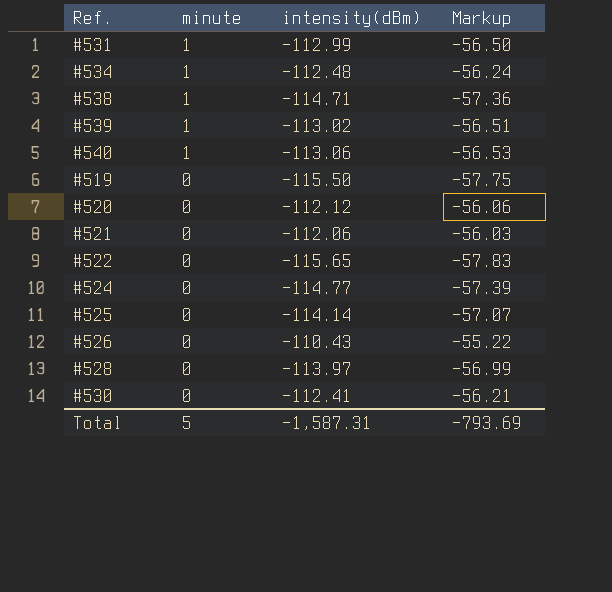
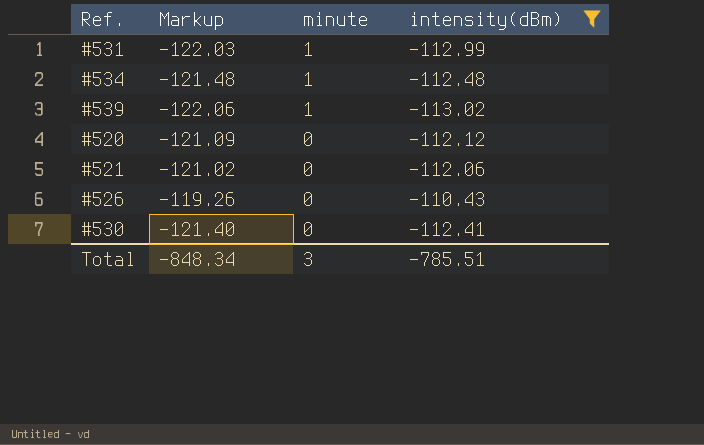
filter: none -> intensity(dBm) >= -113.02
column Markup | formula: [intensity(dBm)] * 0.5 -> [intensity(dBm)] * 1.08
column Markup | position: 4 -> 2
Total | Markup: -793.69 -> -848.34
Total | minute: 5 -> 3
Total | intensity(dBm): -1,587.31 -> -785.51

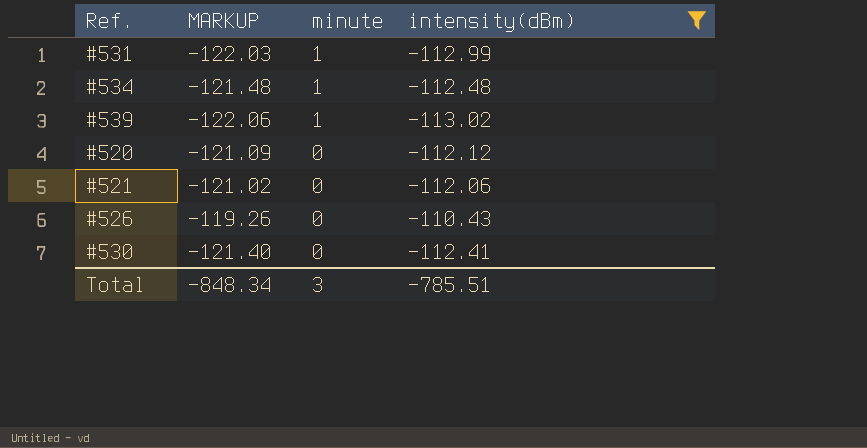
column name: Markup -> MARKUP

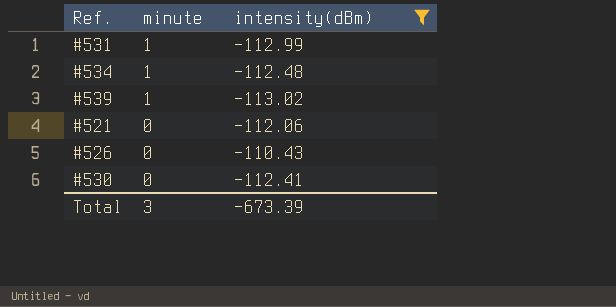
column MARKUP | formula: [intensity(dBm)] * 1.08 -> none
row #520: -121.09 | 0 | -112.12 -> none
Total | intensity(dBm): -785.51 -> -673.39

